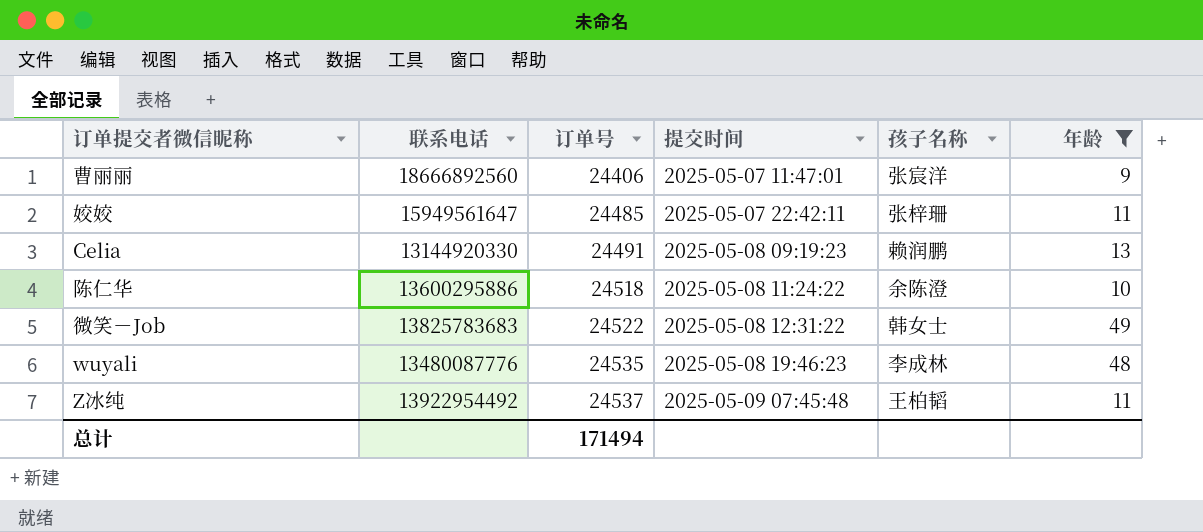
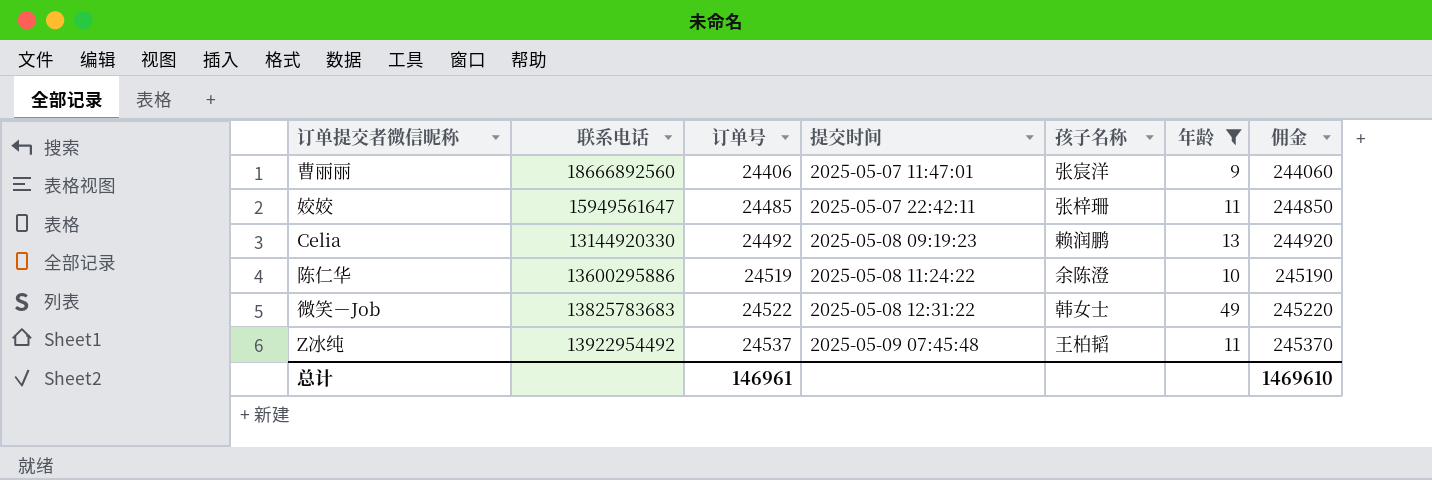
column 佣金 | formula: none -> [订单号] * 10
row wuyali: 13480087776 | 24535 | 2025-05-08 19:46:23 | 李成林 | 48 -> none
Celia | 订单号: 24491 -> 24492
陈仁华 | 订单号: 24518 -> 24519
总计 | 订单号: 171494 -> 146961

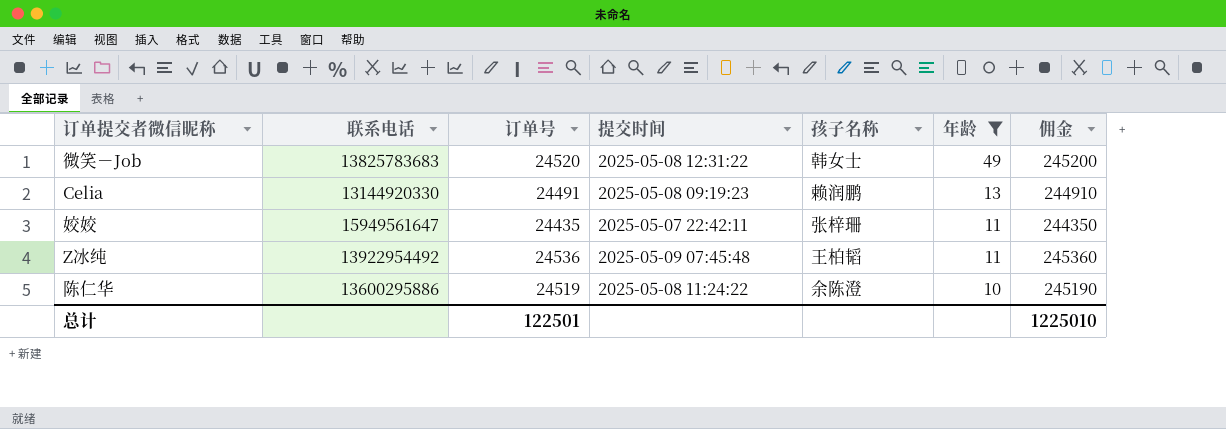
row order: 订单号 ascending -> 年龄 descending
row 曹丽丽: 18666892560 | 24406 | 2025-05-07 11:47:01 | 张宸洋 | 9 | 244060 -> none
微笑－Job | 订单号: 24522 -> 24520
微笑－Job | 佣金: 245220 -> 245200
Celia | 订单号: 24492 -> 24491
Celia | 佣金: 244920 -> 244910
姣姣 | 订单号: 24485 -> 24435
姣姣 | 佣金: 244850 -> 244350
Z冰纯 | 订单号: 24537 -> 24536
Z冰纯 | 佣金: 245370 -> 245360
总计 | 订单号: 146961 -> 122501
总计 | 佣金: 1469610 -> 1225010

